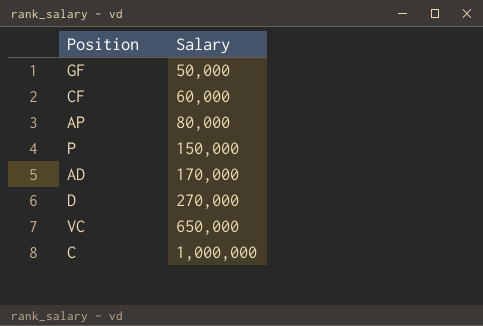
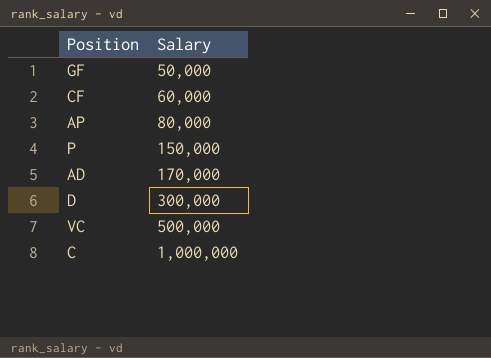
D | Salary: 270,000 -> 300,000
VC | Salary: 650,000 -> 500,000

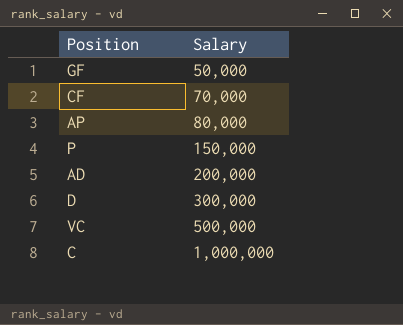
CF | Salary: 60,000 -> 70,000
AD | Salary: 170,000 -> 200,000

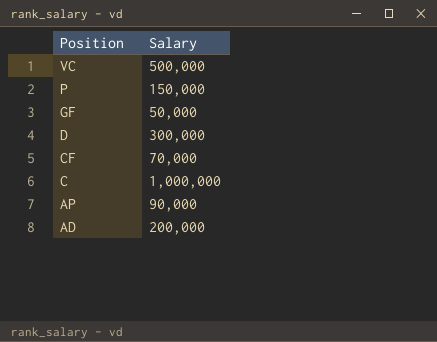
row order: Salary ascending -> Position descending
AP | Salary: 80,000 -> 90,000

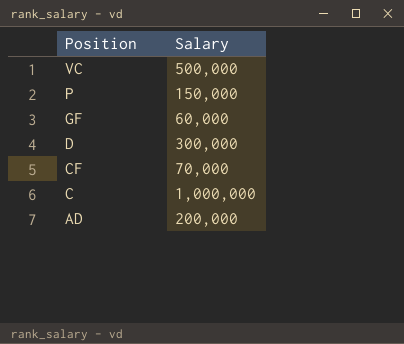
row AP: 90,000 -> none
GF | Salary: 50,000 -> 60,000

